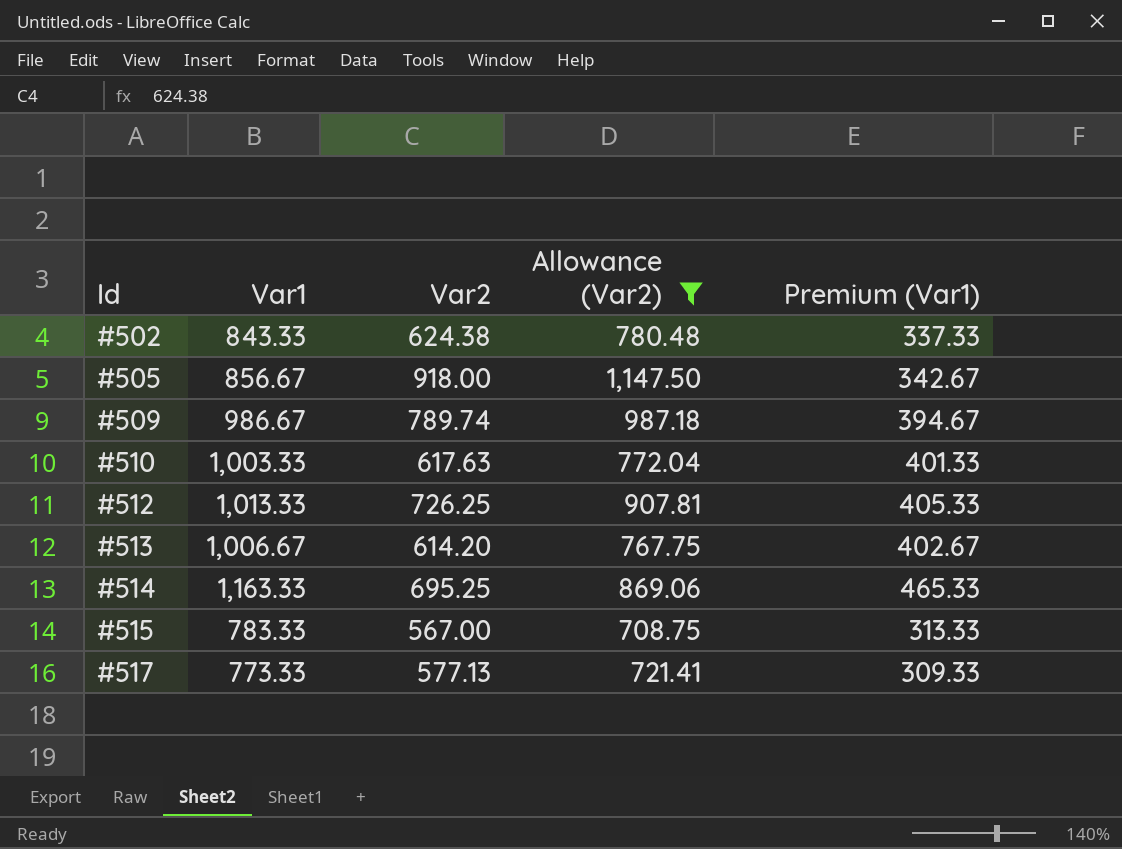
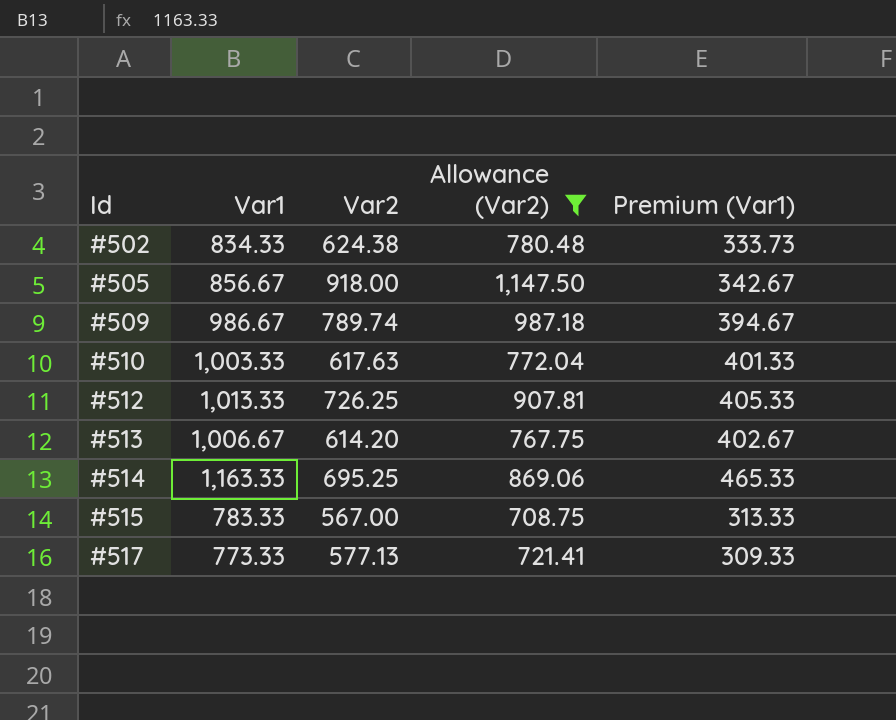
#502 | Var1: 843.33 -> 834.33
#502 | Premium (Var1): 337.33 -> 333.73

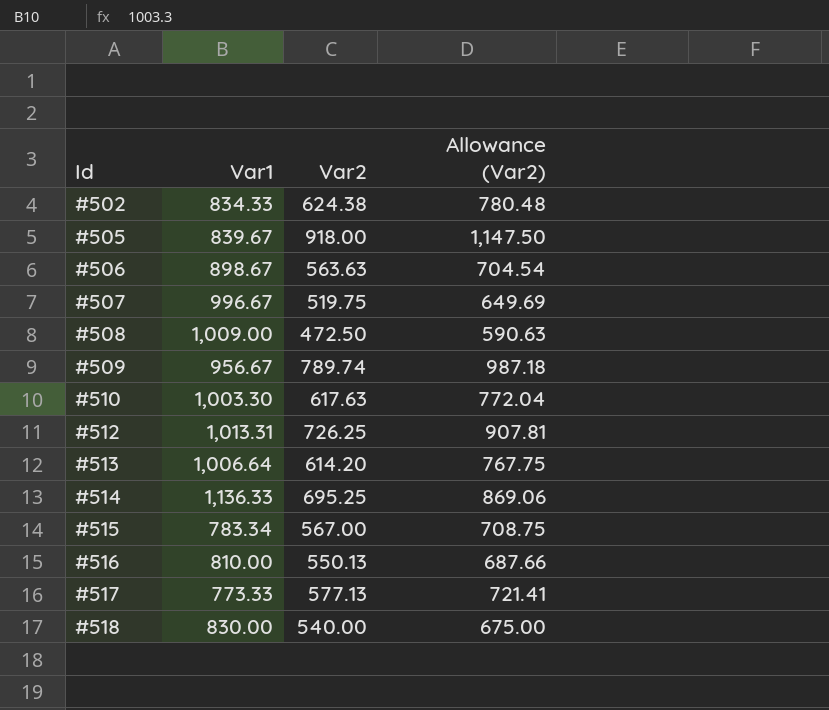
filter: Allowance (Var2) >= 708.75 -> none
column Premium (Var1) | formula: [Var1] * 0.4 -> none
#505 | Var1: 856.67 -> 839.67
#509 | Var1: 986.67 -> 956.67
#510 | Var1: 1,003.33 -> 1,003.30
#512 | Var1: 1,013.33 -> 1,013.31
#513 | Var1: 1,006.67 -> 1,006.64
#514 | Var1: 1,163.33 -> 1,136.33
#515 | Var1: 783.33 -> 783.34

